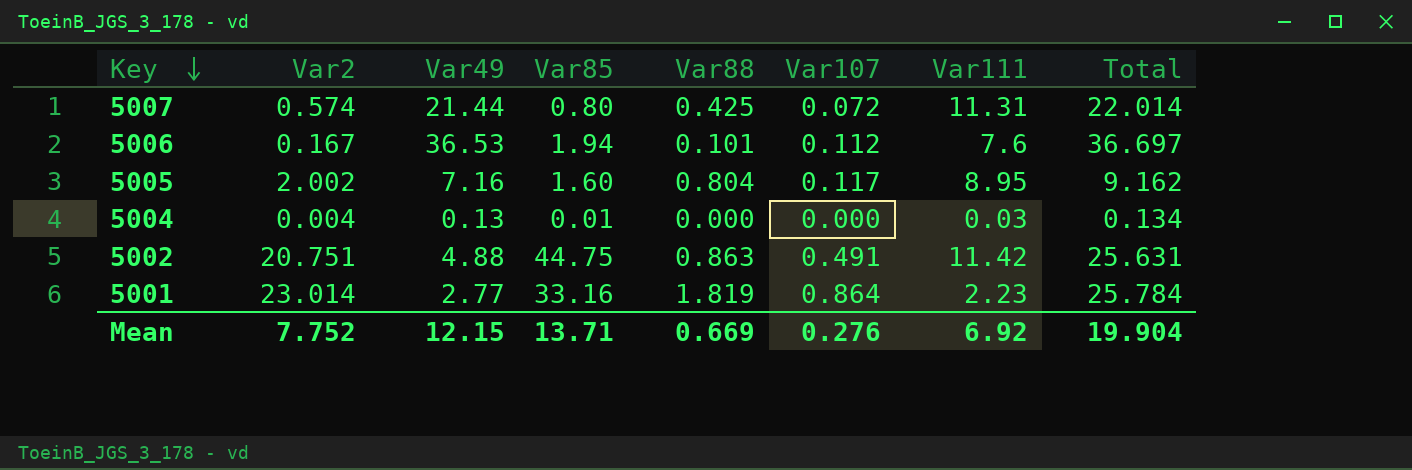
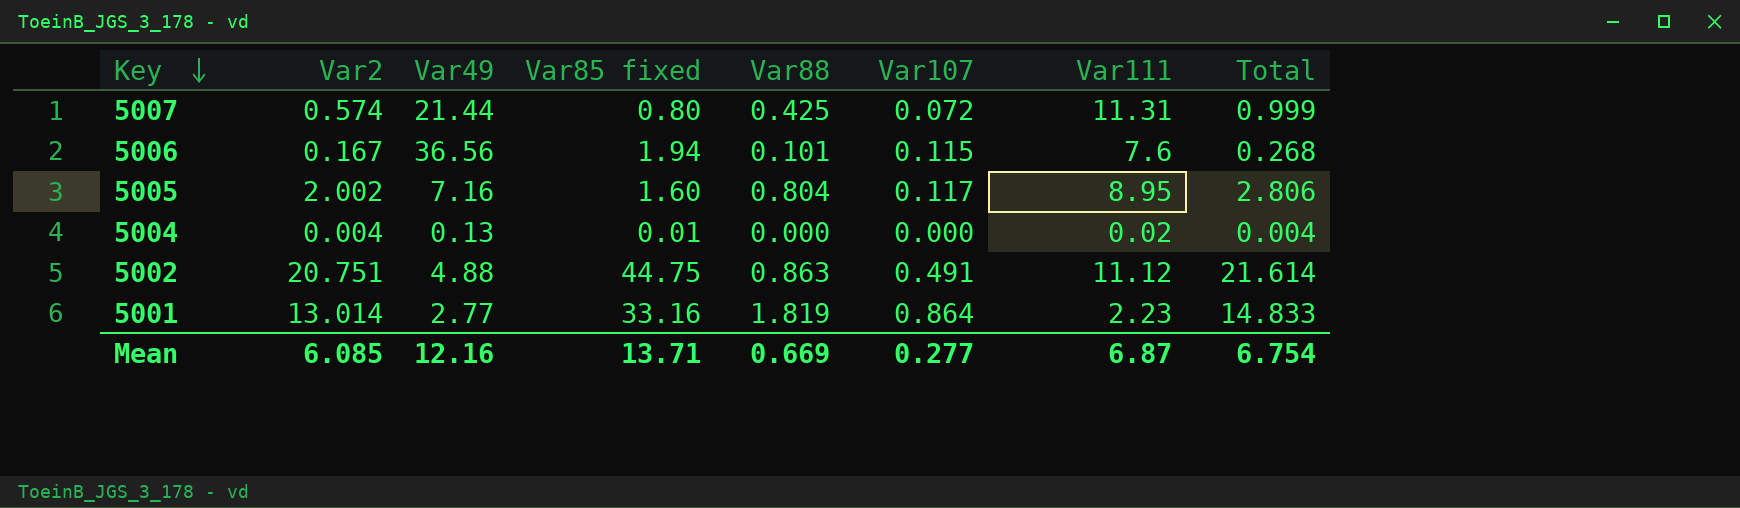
column name: Var85 -> Var85 fixed
column Total | formula: [Var2] + [Var49] -> [Var2] + [Var88]
5006 | Var49: 36.53 -> 36.56
5006 | Var107: 0.112 -> 0.115
5004 | Var111: 0.03 -> 0.02
5002 | Var111: 11.42 -> 11.12
5001 | Var2: 23.014 -> 13.014
Mean | Var2: 7.752 -> 6.085
Mean | Var49: 12.15 -> 12.16
Mean | Var107: 0.276 -> 0.277
Mean | Var111: 6.92 -> 6.87
Mean | Total: 19.904 -> 6.754

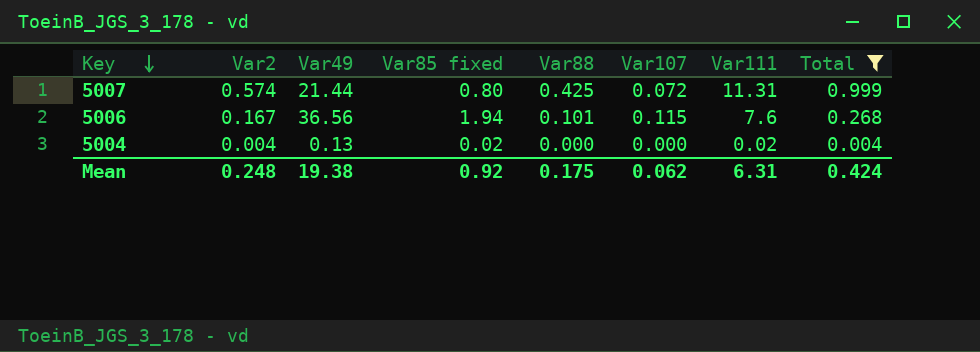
filter: none -> Total <= 0.999
5004 | Var85 fixed: 0.01 -> 0.02
Mean | Var2: 6.085 -> 0.248
Mean | Var49: 12.16 -> 19.38
Mean | Var85 fixed: 13.71 -> 0.92
Mean | Var88: 0.669 -> 0.175
Mean | Var107: 0.277 -> 0.062
Mean | Var111: 6.87 -> 6.31
Mean | Total: 6.754 -> 0.424

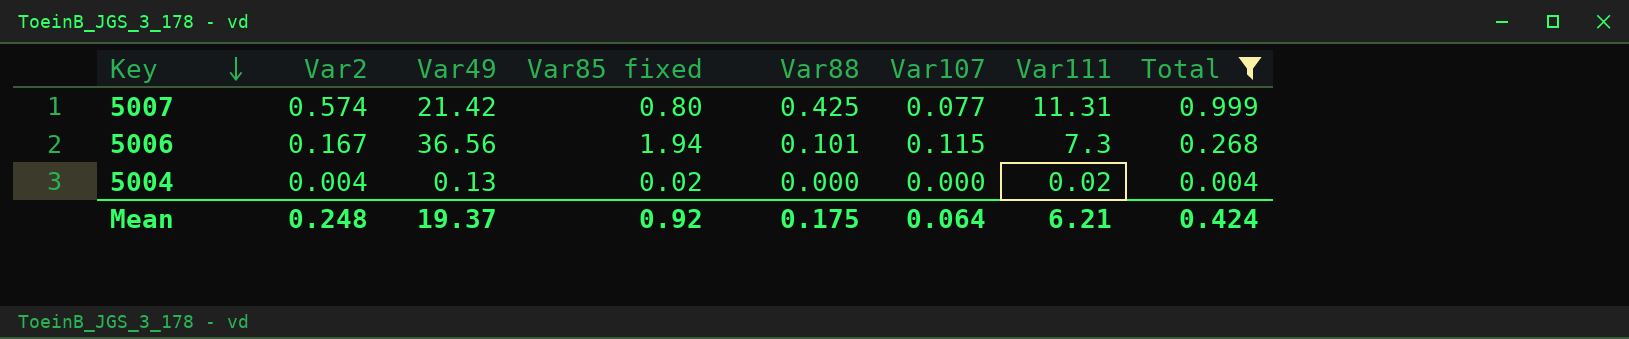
5007 | Var49: 21.44 -> 21.42
5007 | Var107: 0.072 -> 0.077
5006 | Var111: 7.6 -> 7.3
Mean | Var49: 19.38 -> 19.37
Mean | Var107: 0.062 -> 0.064
Mean | Var111: 6.31 -> 6.21

